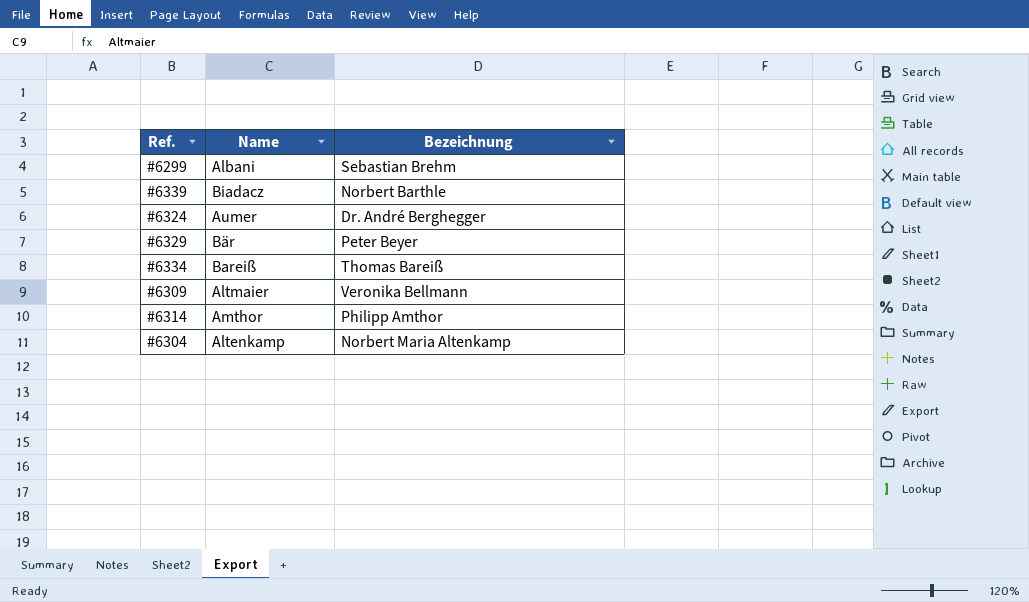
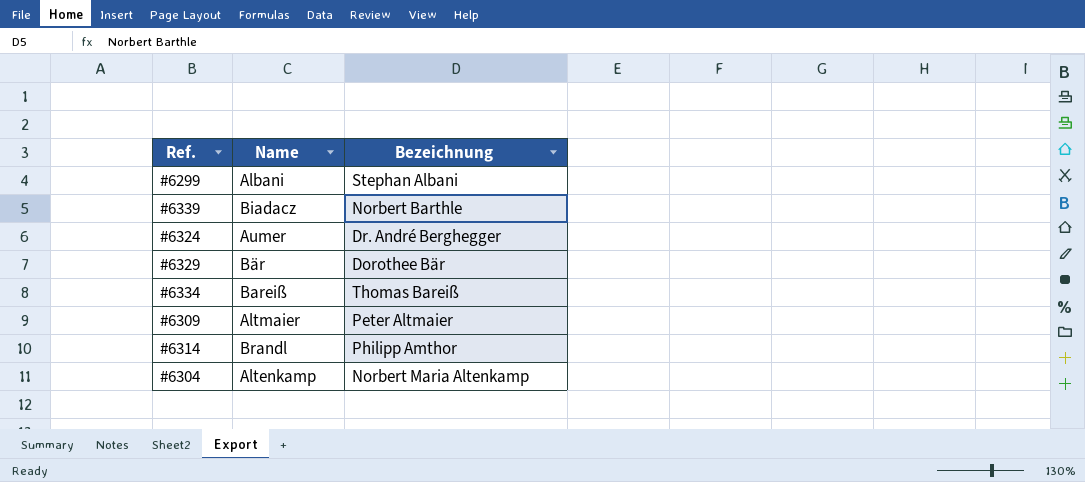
#6299 | Bezeichnung: Sebastian Brehm -> Stephan Albani
#6329 | Bezeichnung: Peter Beyer -> Dorothee Bär
#6309 | Bezeichnung: Veronika Bellmann -> Peter Altmaier
#6314 | Name: Amthor -> Brandl

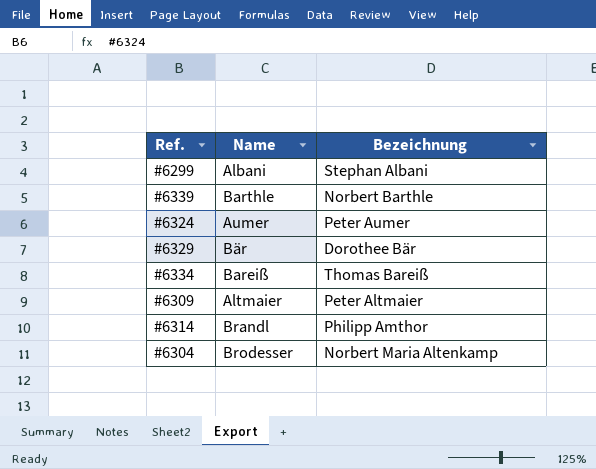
#6339 | Name: Biadacz -> Barthle
#6324 | Bezeichnung: Dr. André Berghegger -> Peter Aumer
#6304 | Name: Altenkamp -> Brodesser

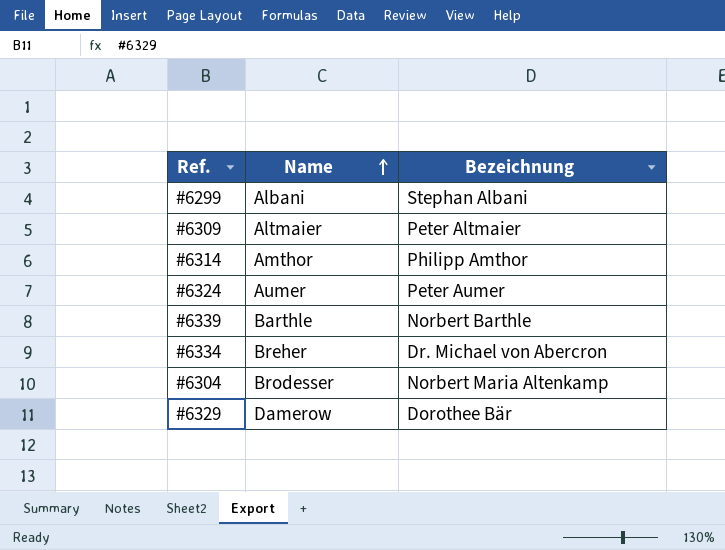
row order: none -> Name ascending
#6314 | Name: Brandl -> Amthor
#6334 | Name: Bareiß -> Breher
#6334 | Bezeichnung: Thomas Bareiß -> Dr. Michael von Abercron
#6329 | Name: Bär -> Damerow

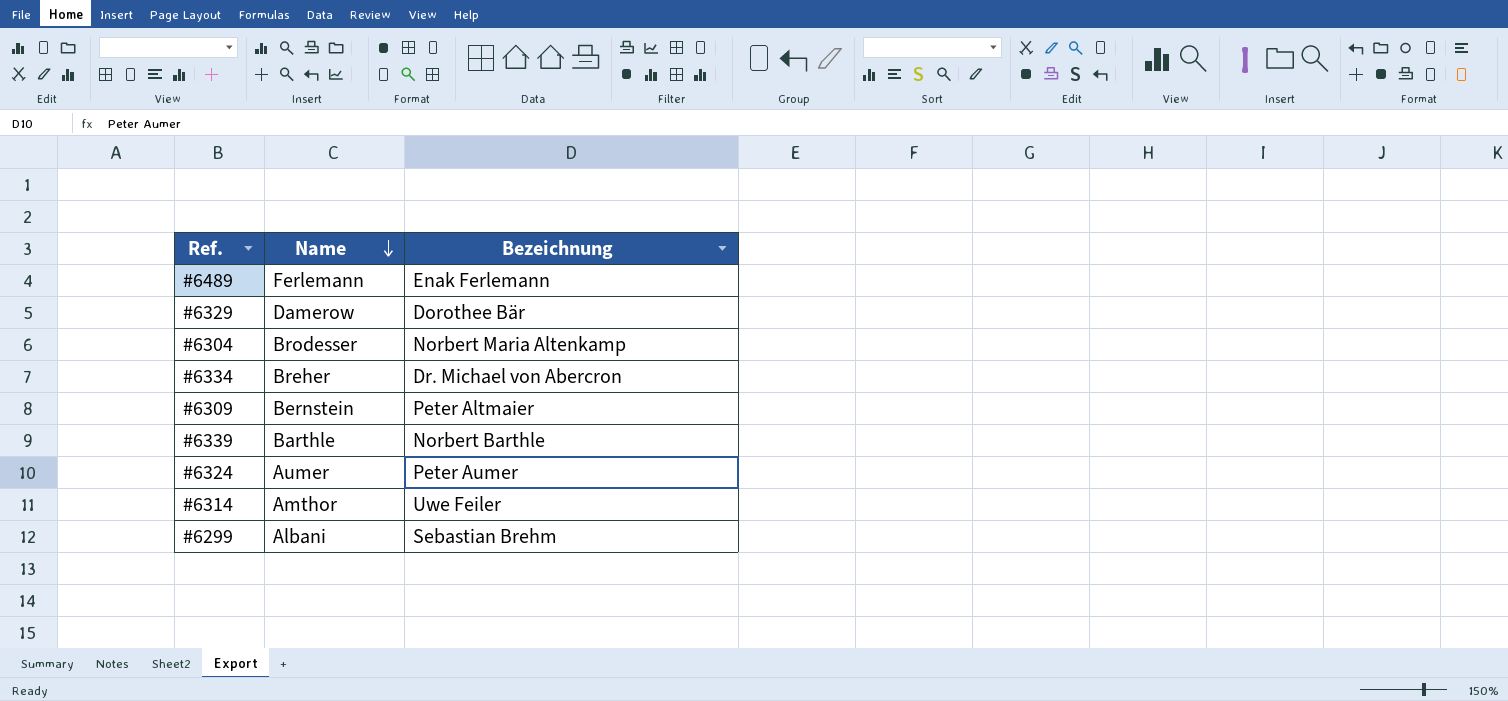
row order: Name ascending -> Name descending
row #6489: none -> Ferlemann | Enak Ferlemann
#6309 | Name: Altmaier -> Bernstein
#6314 | Bezeichnung: Philipp Amthor -> Uwe Feiler
#6299 | Bezeichnung: Stephan Albani -> Sebastian Brehm

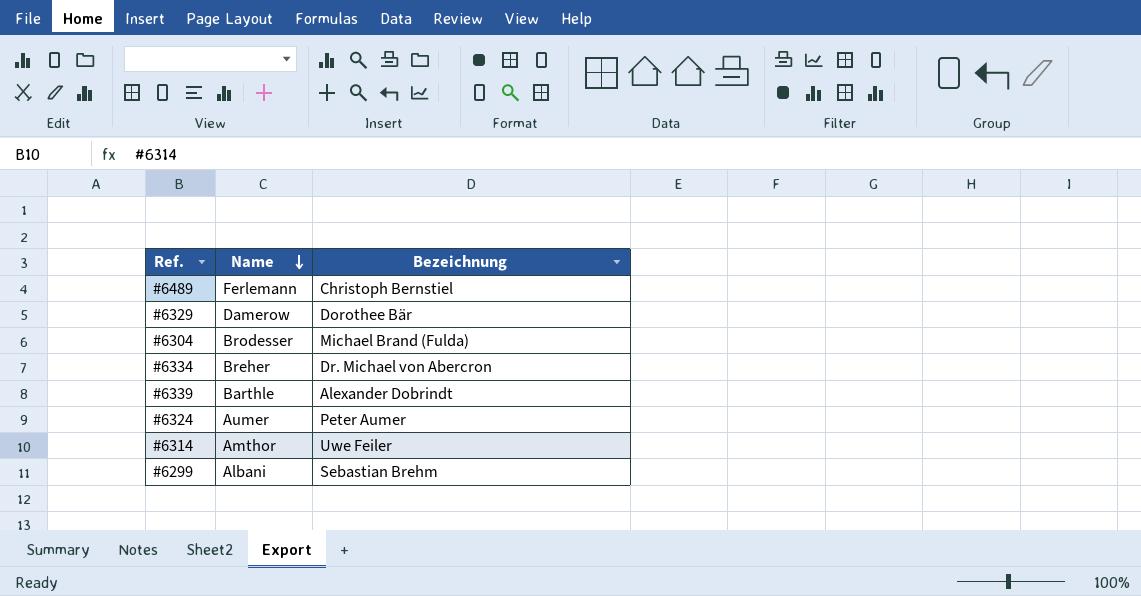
row #6309: Bernstein | Peter Altmaier -> none
#6489 | Bezeichnung: Enak Ferlemann -> Christoph Bernstiel
#6304 | Bezeichnung: Norbert Maria Altenkamp -> Michael Brand (Fulda)
#6339 | Bezeichnung: Norbert Barthle -> Alexander Dobrindt

